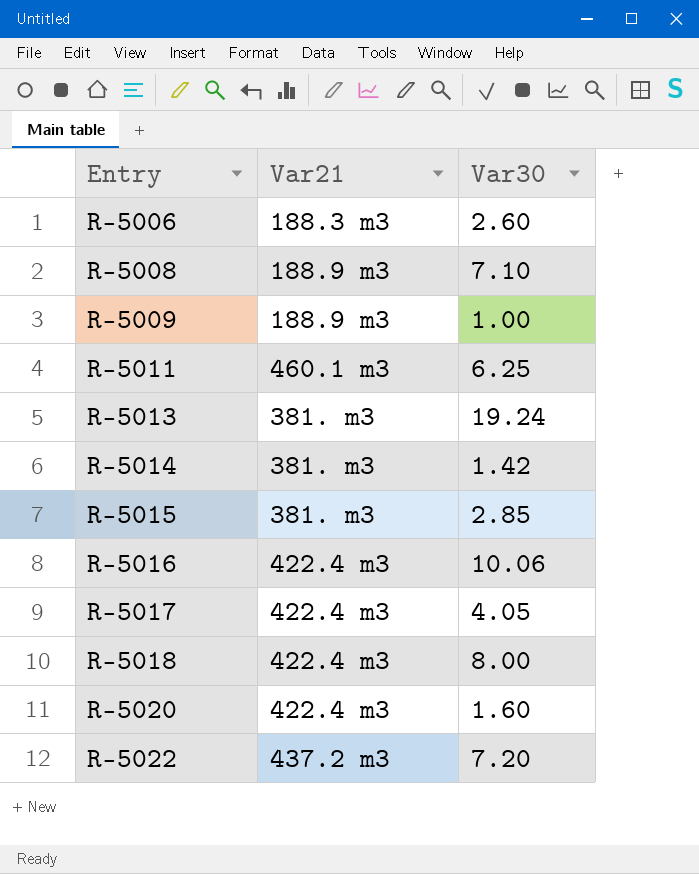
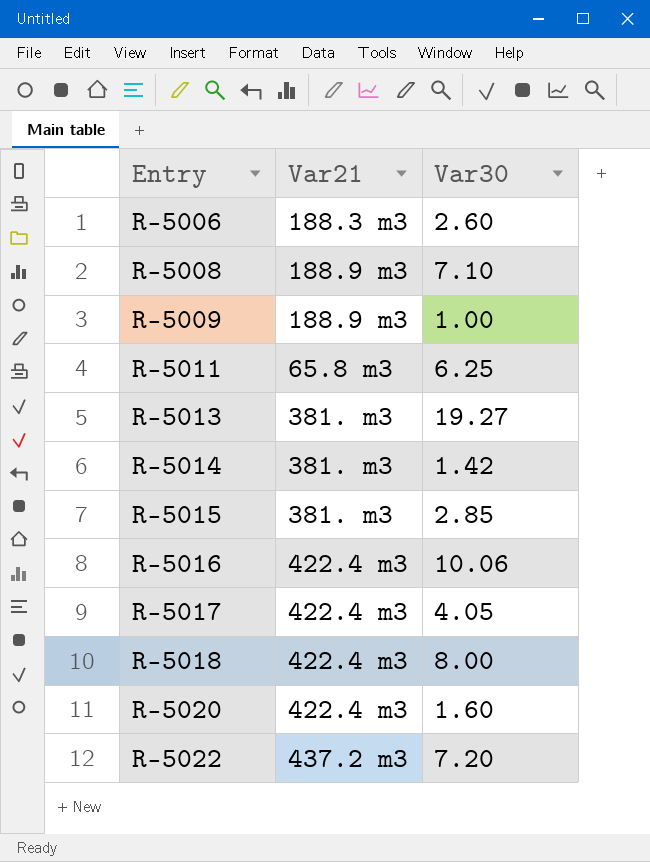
R-5011 | Var21: 460.1 m3 -> 65.8 m3
R-5013 | Var30: 19.24 -> 19.27

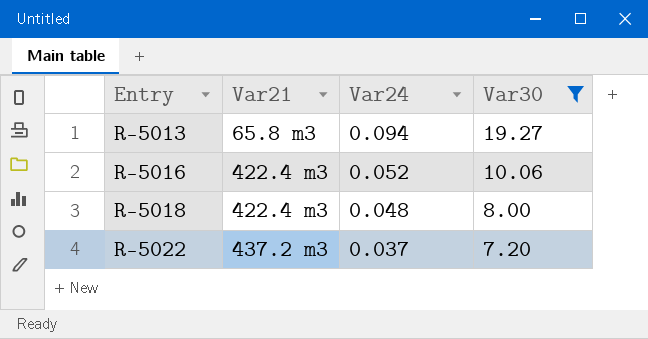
filter: none -> Var30 >= 7.20
column Var24 | position: none -> 3
R-5013 | Var21: 381. m3 -> 65.8 m3

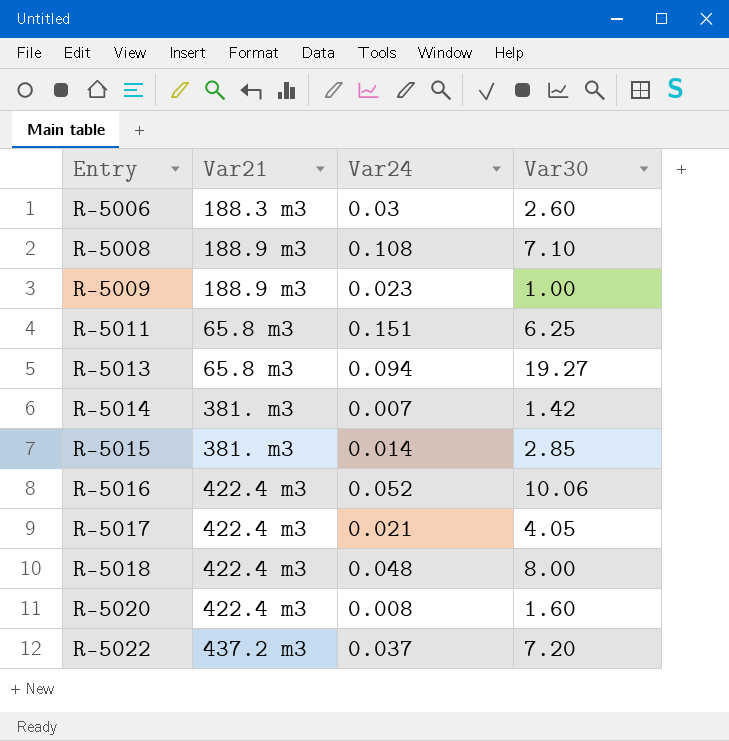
filter: Var30 >= 7.20 -> none

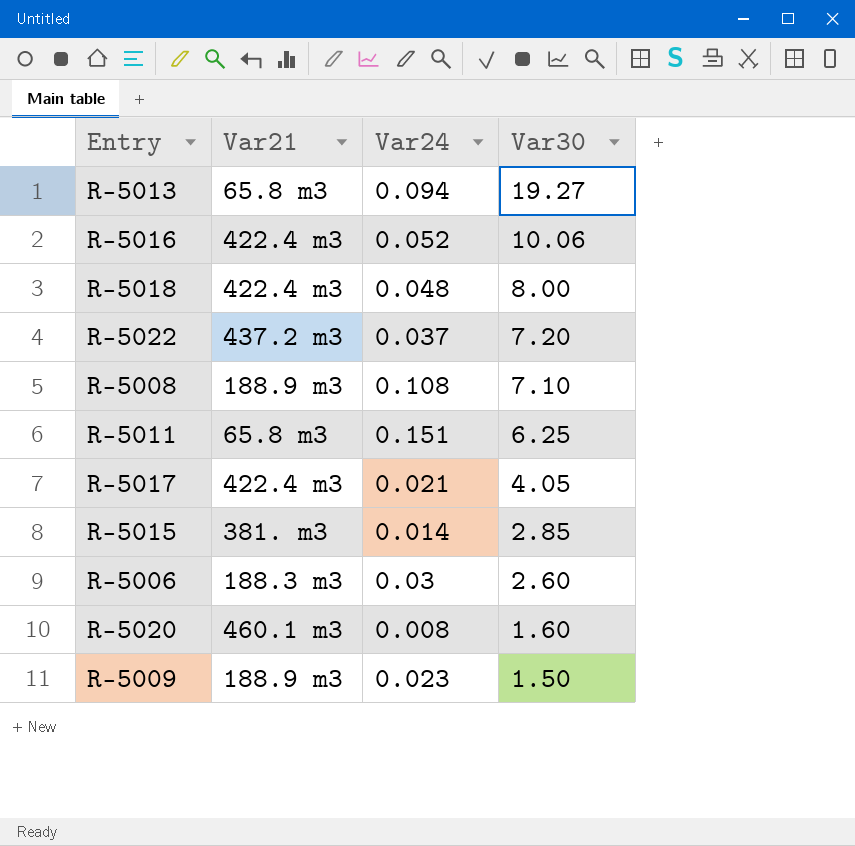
row order: Entry ascending -> Var30 descending
row R-5014: 381. m3 | 0.007 | 1.42 -> none
R-5020 | Var21: 422.4 m3 -> 460.1 m3
R-5009 | Var30: 1.00 -> 1.50

